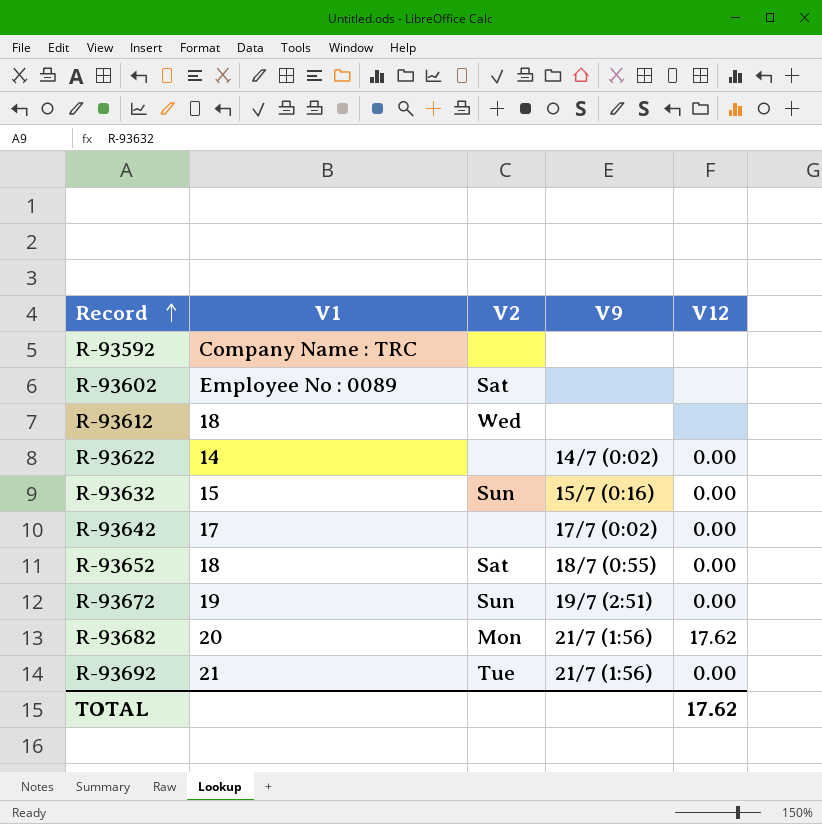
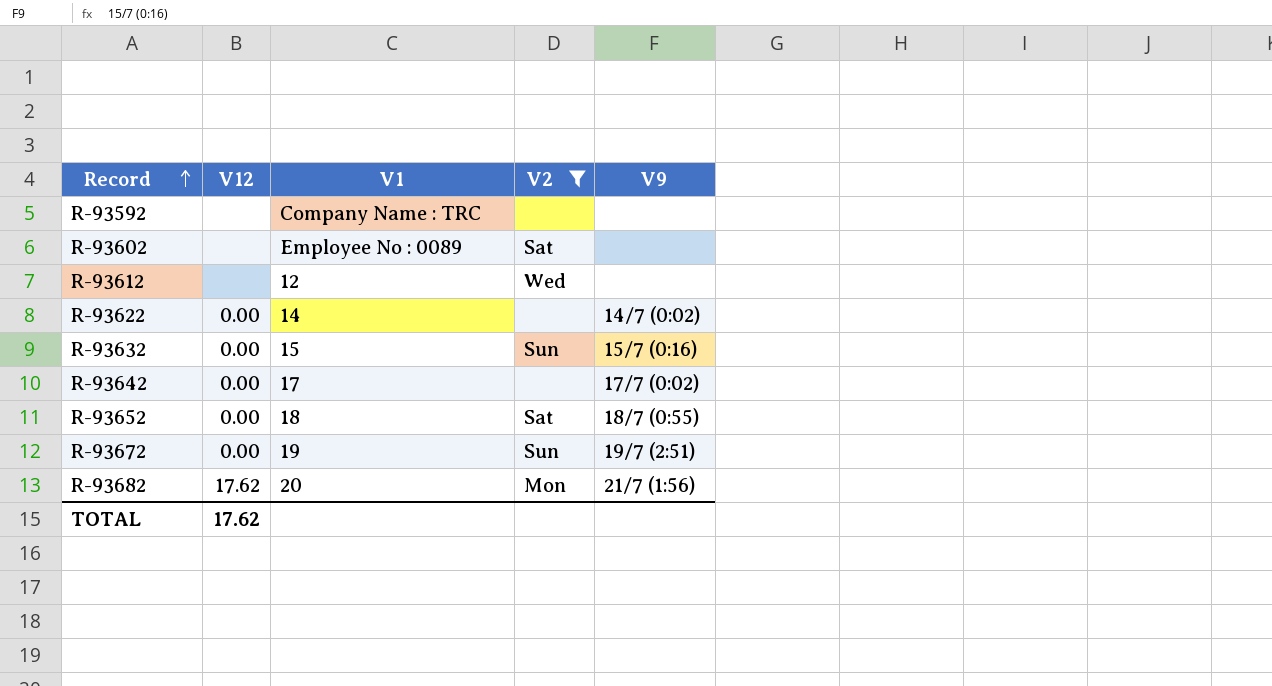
filter: none -> V2 != Tue
column V12 | position: 5 -> 2
R-93612 | V1: 18 -> 12

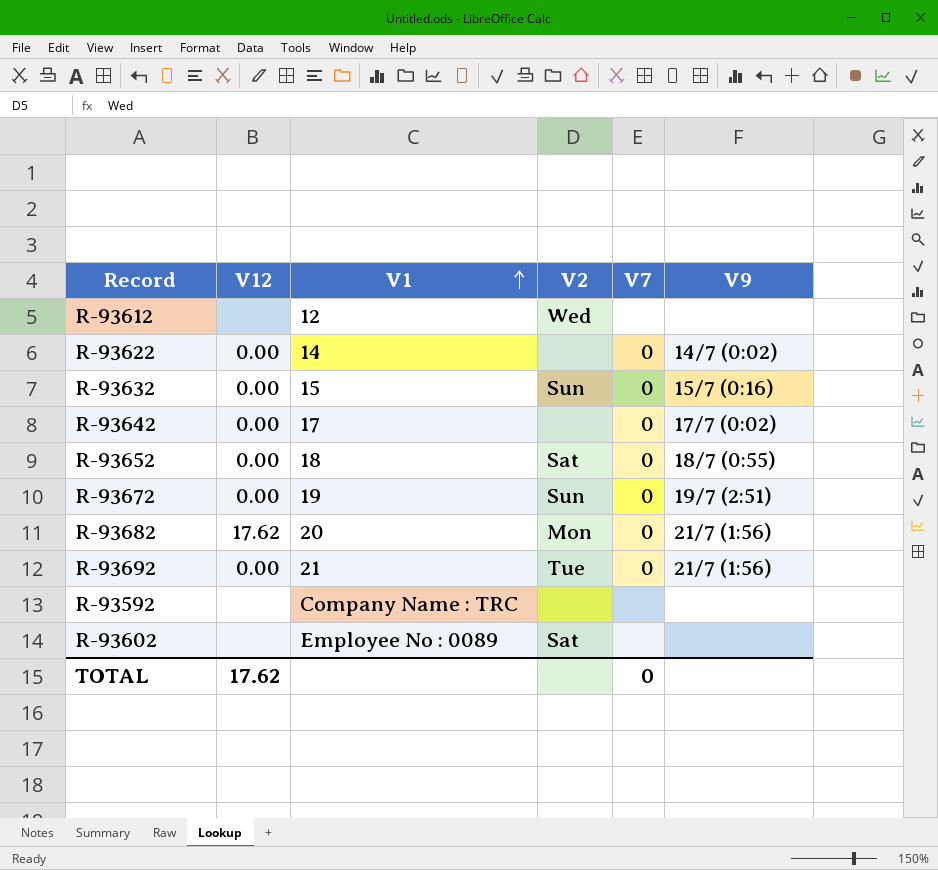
filter: V2 != Tue -> none
row order: Record ascending -> V1 ascending
column V7 | position: none -> 5

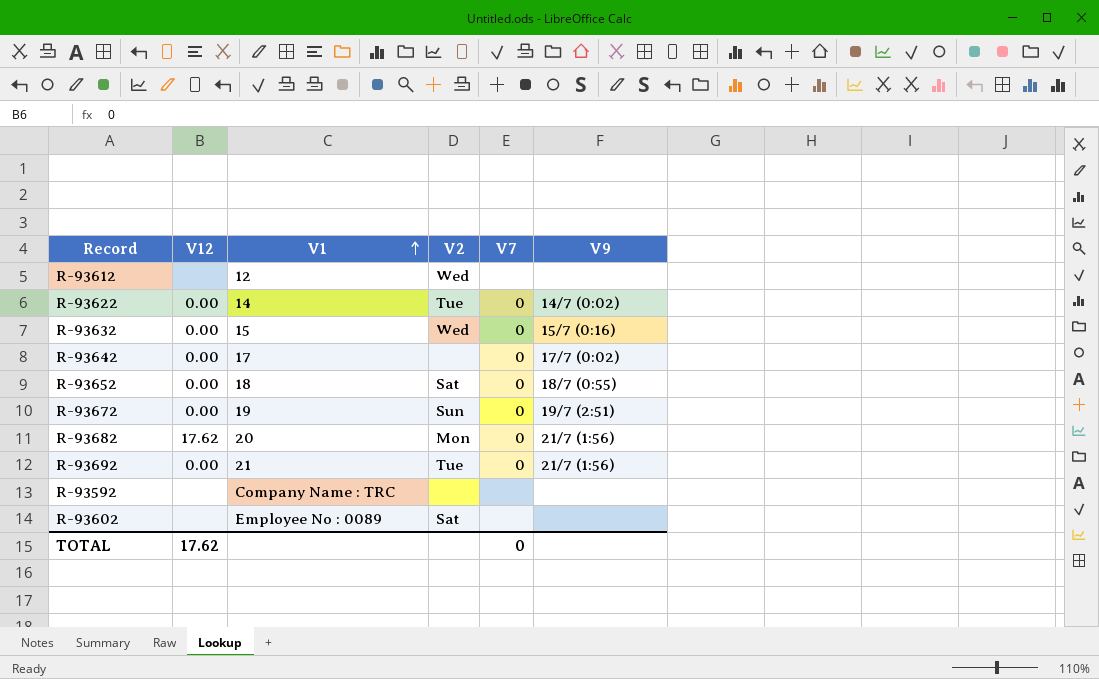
R-93622 | V2: none -> Tue
R-93632 | V2: Sun -> Wed

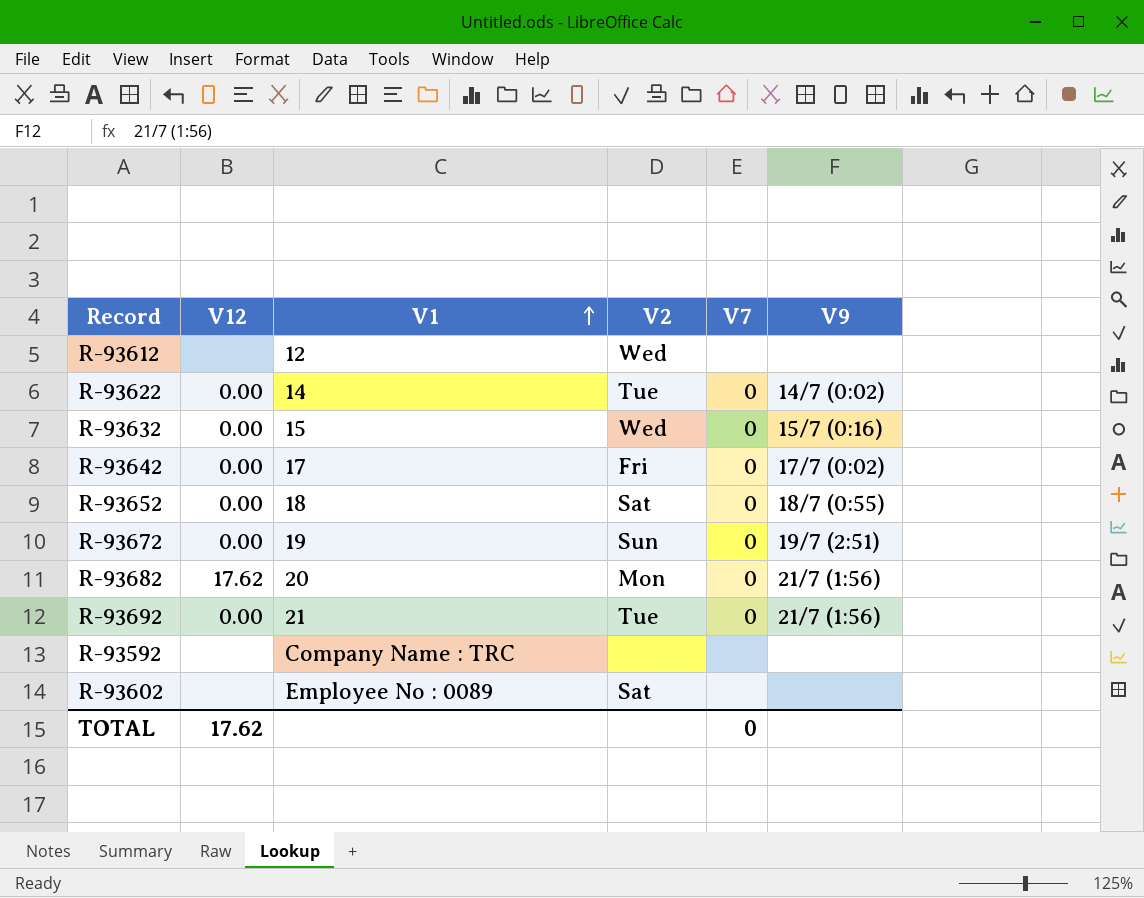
R-93642 | V2: none -> Fri

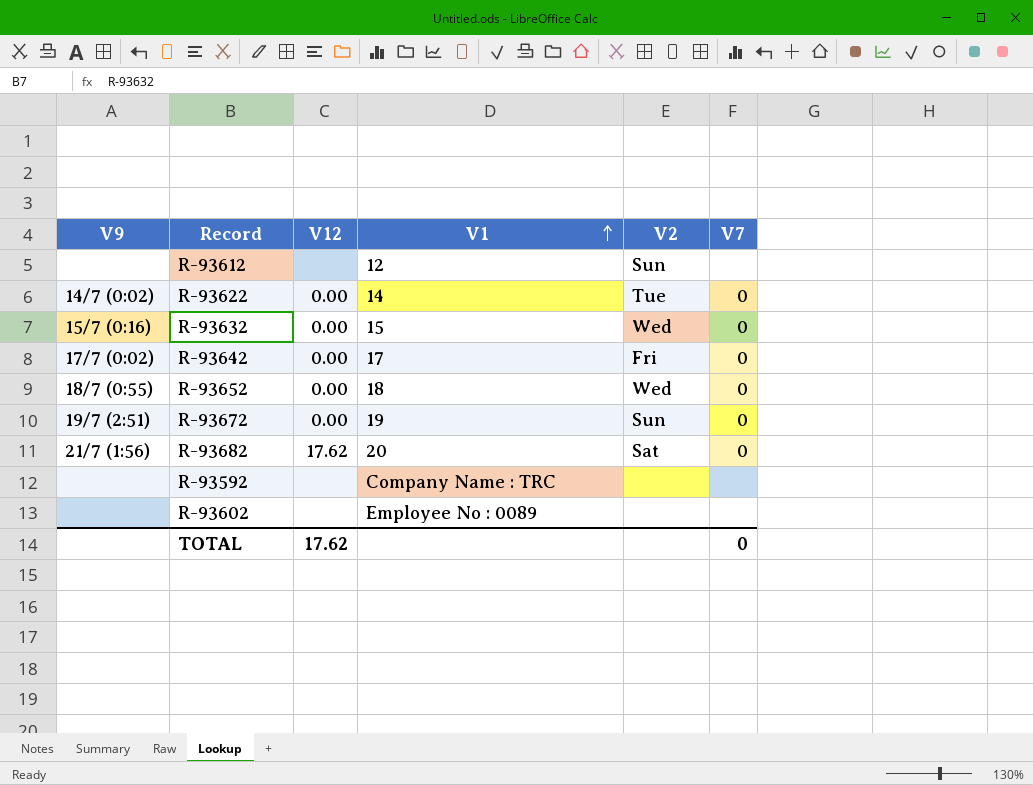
column V9 | position: 6 -> 1
row R-93692: 0.00 | 21 | Tue | 0 | 21/7 (1:56) -> none
R-93612 | V2: Wed -> Sun
R-93652 | V2: Sat -> Wed
R-93682 | V2: Mon -> Sat
R-93602 | V2: Sat -> none

